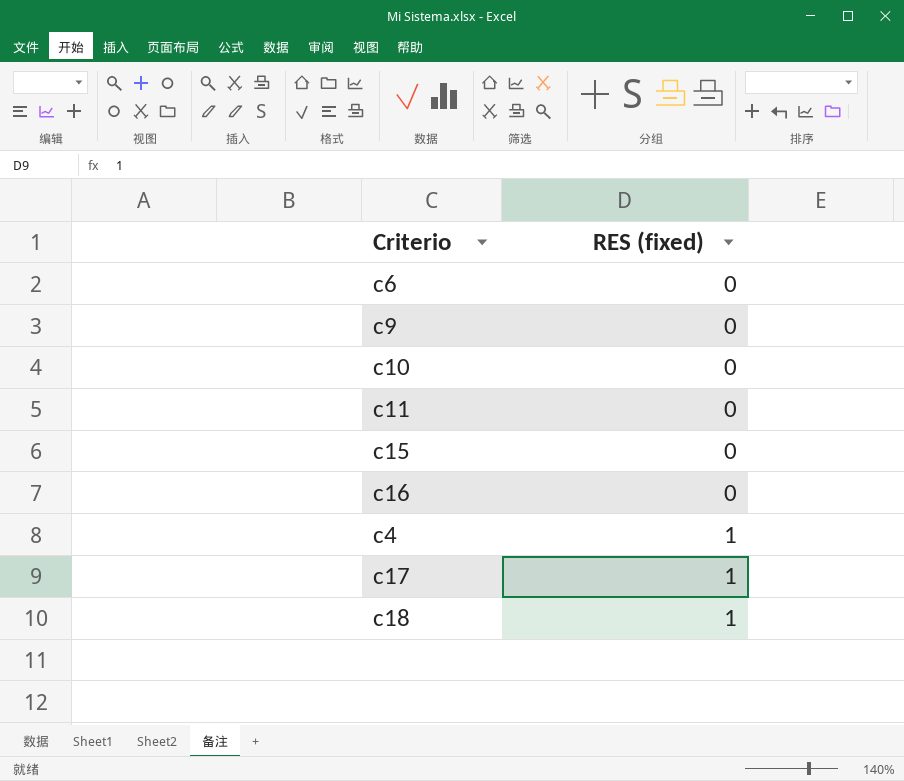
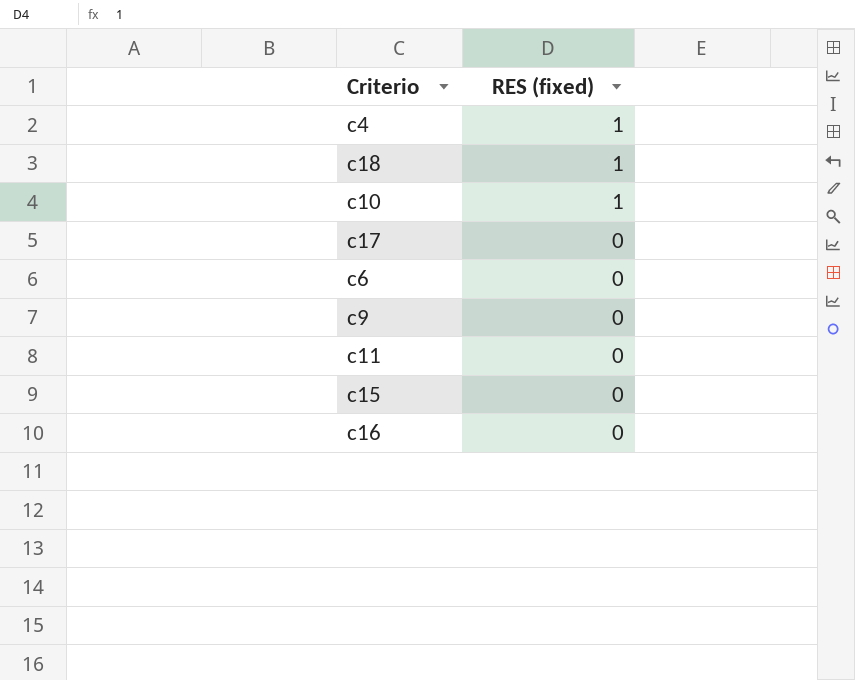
row order: RES (fixed) ascending -> RES (fixed) descending
c10 | RES (fixed): 0 -> 1
c17 | RES (fixed): 1 -> 0

